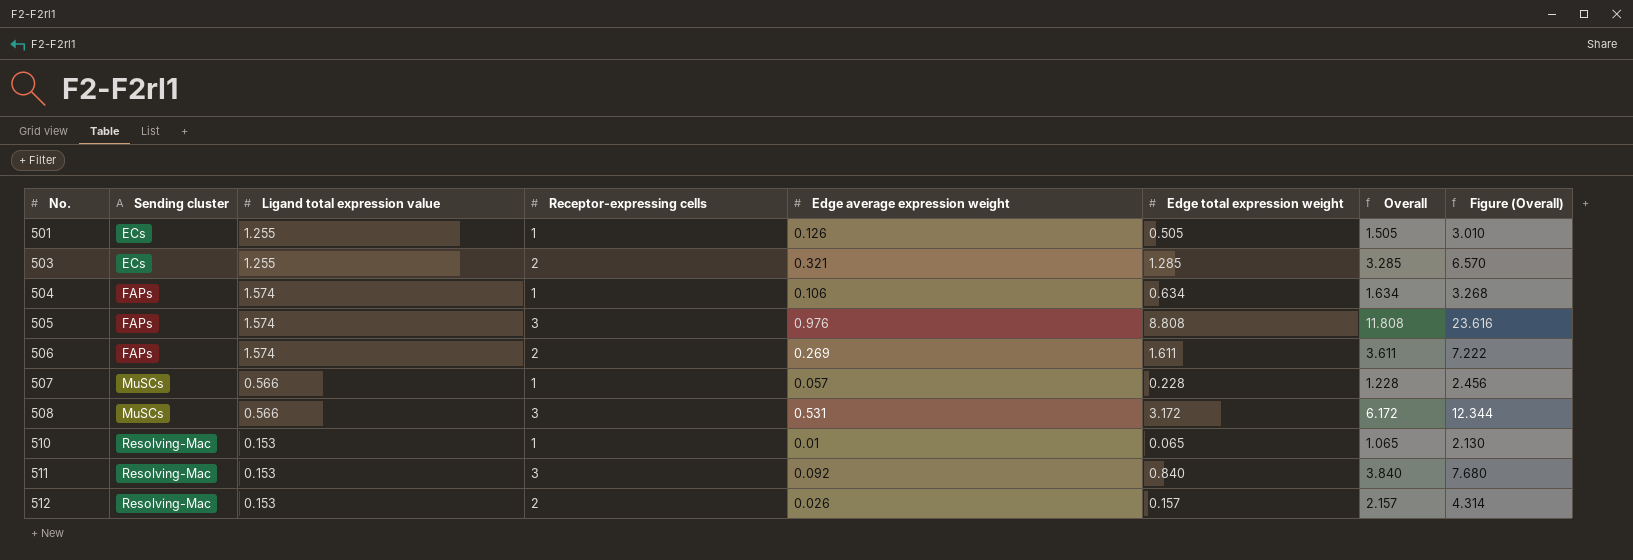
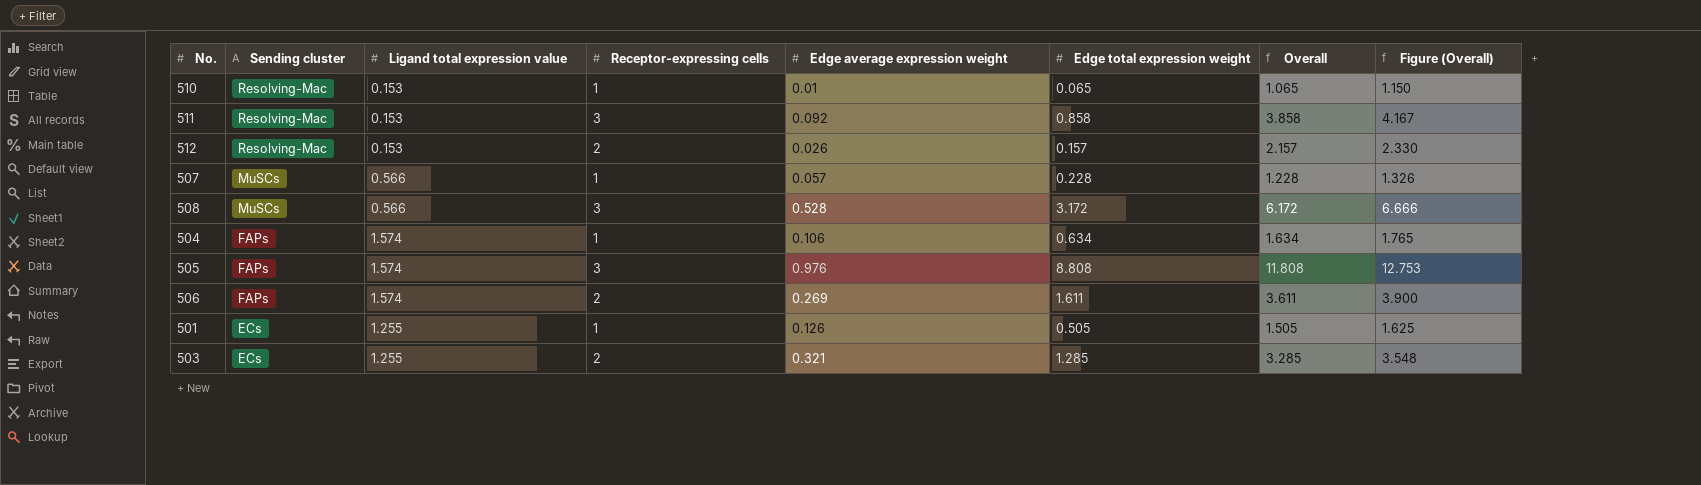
row order: No. ascending -> Sending cluster descending
column Figure (Overall) | formula: [Overall] * 2 -> [Overall] * 1.08
511 | Edge total expression weight: 0.840 -> 0.858
511 | Overall: 3.840 -> 3.858
508 | Edge average expression weight: 0.531 -> 0.528

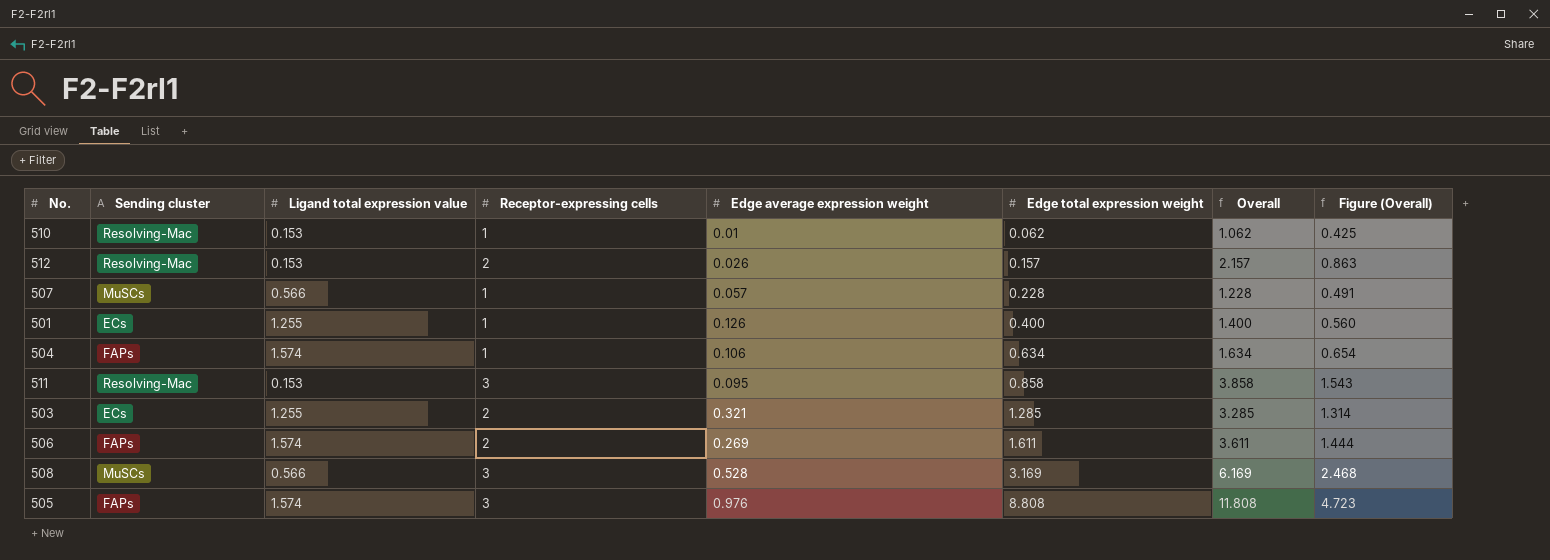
row order: Sending cluster descending -> Edge total expression weight ascending
column Figure (Overall) | formula: [Overall] * 1.08 -> [Overall] * 0.4
510 | Edge total expression weight: 0.065 -> 0.062
510 | Overall: 1.065 -> 1.062
501 | Edge total expression weight: 0.505 -> 0.400
501 | Overall: 1.505 -> 1.400
511 | Edge average expression weight: 0.092 -> 0.095
508 | Edge total expression weight: 3.172 -> 3.169
508 | Overall: 6.172 -> 6.169

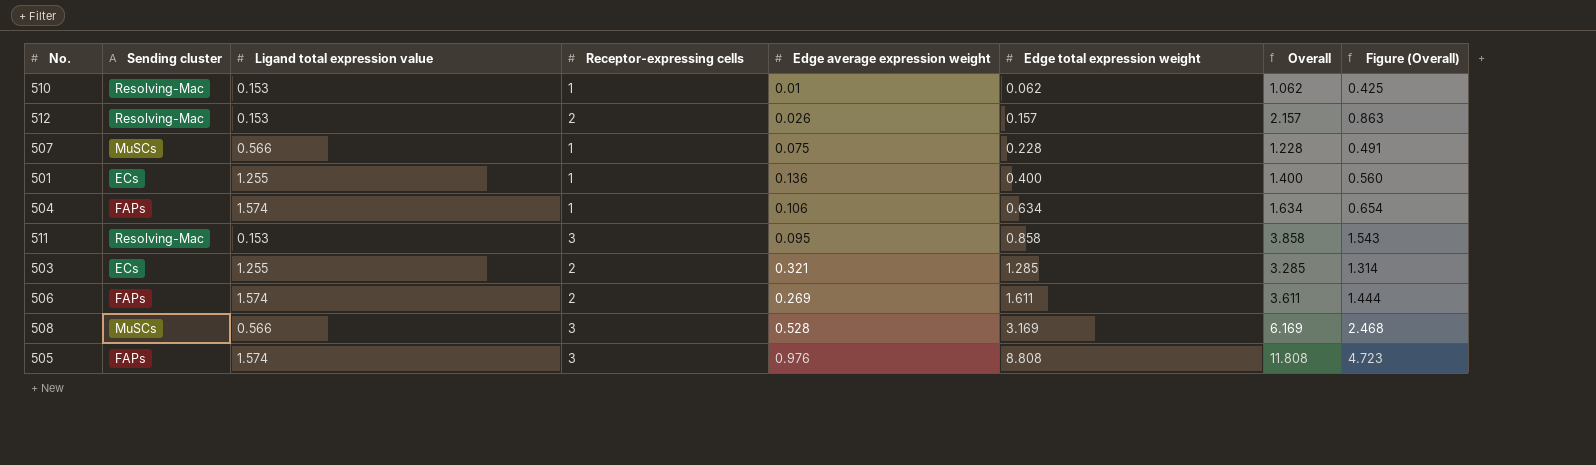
507 | Edge average expression weight: 0.057 -> 0.075
501 | Edge average expression weight: 0.126 -> 0.136

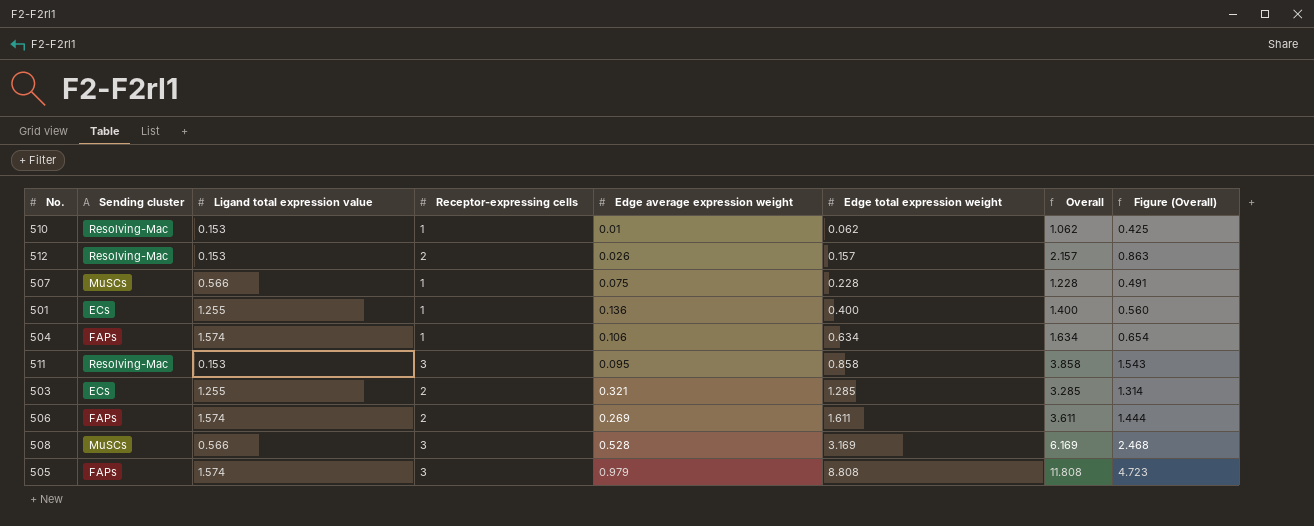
505 | Edge average expression weight: 0.976 -> 0.979

